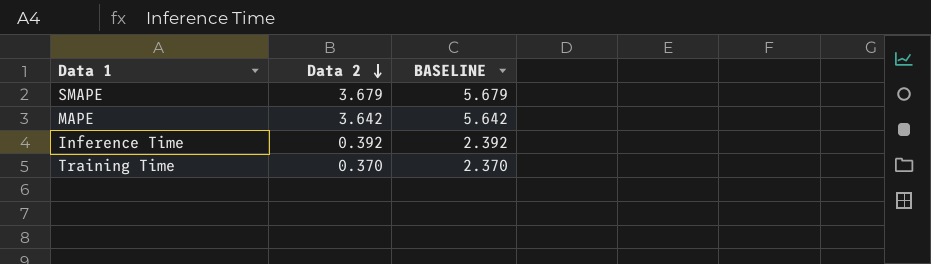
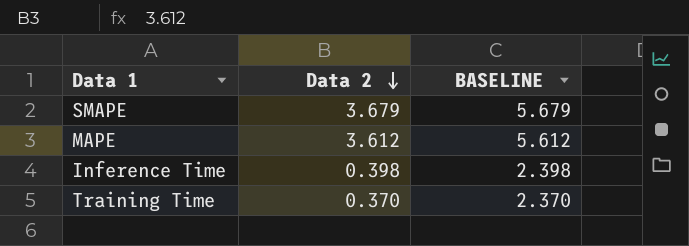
MAPE | Data 2: 3.642 -> 3.612
MAPE | BASELINE: 5.642 -> 5.612
Inference Time | Data 2: 0.392 -> 0.398
Inference Time | BASELINE: 2.392 -> 2.398

